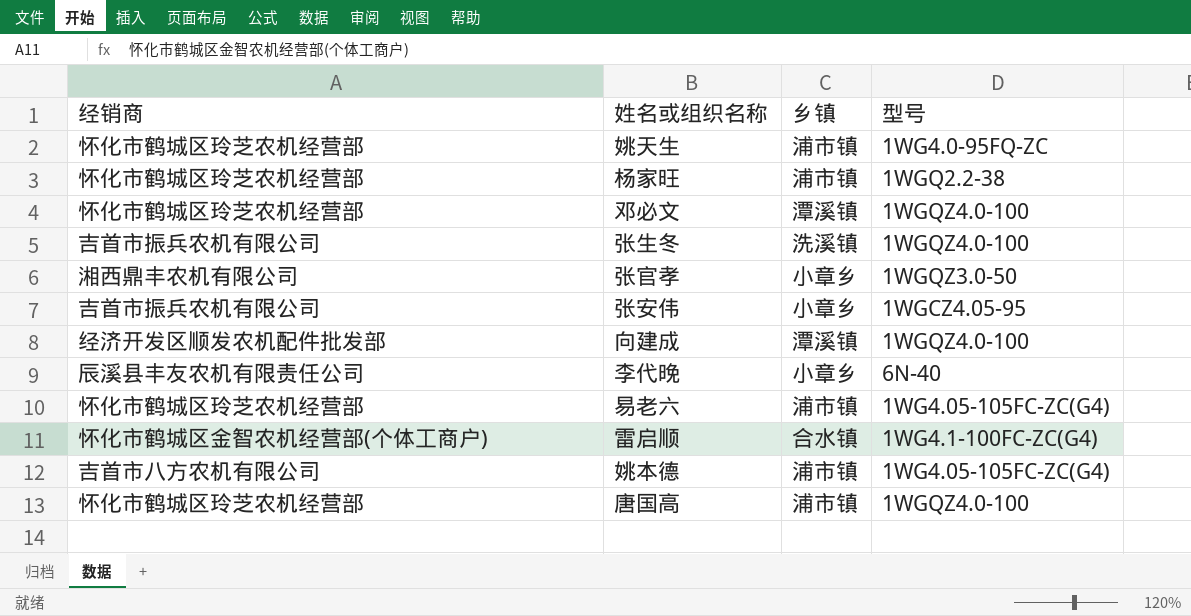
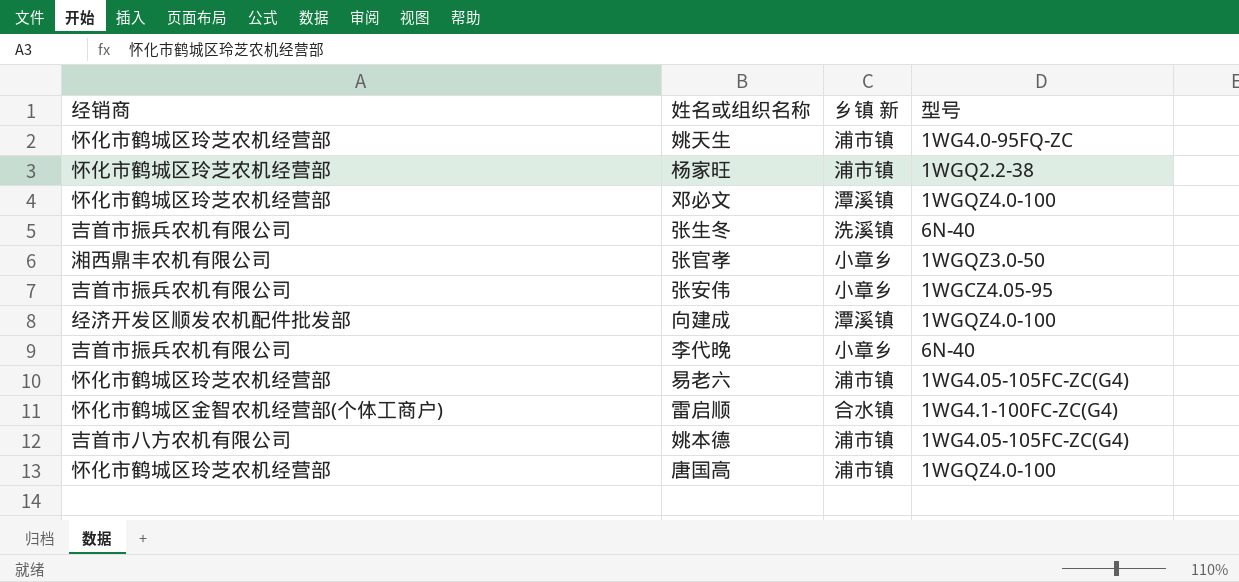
column name: 乡镇 -> 乡镇 新
张生冬 | 型号: 1WGQZ4.0-100 -> 6N-40
李代晚 | 经销商: 辰溪县丰友农机有限责任公司 -> 吉首市振兵农机有限公司

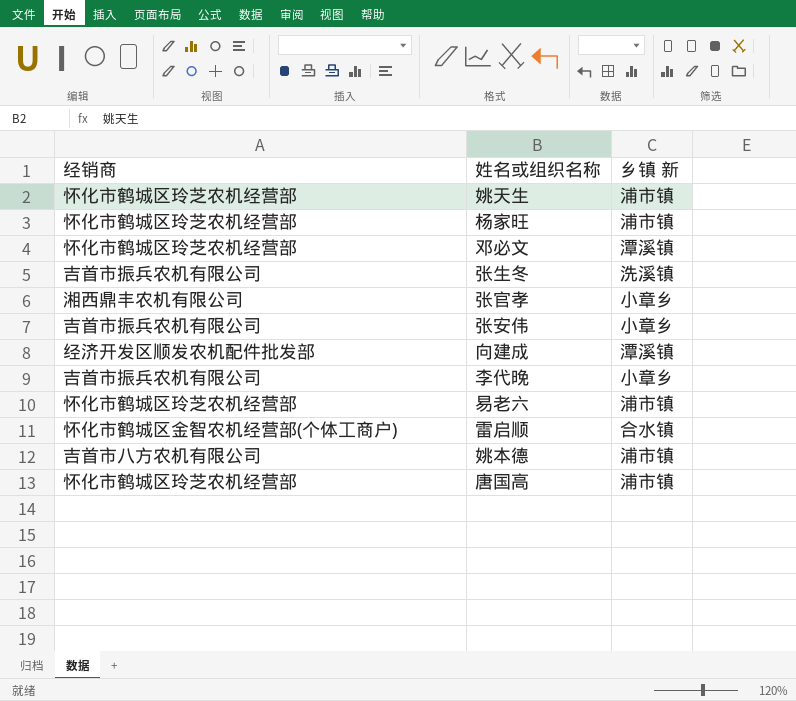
column 型号 | position: 4 -> none

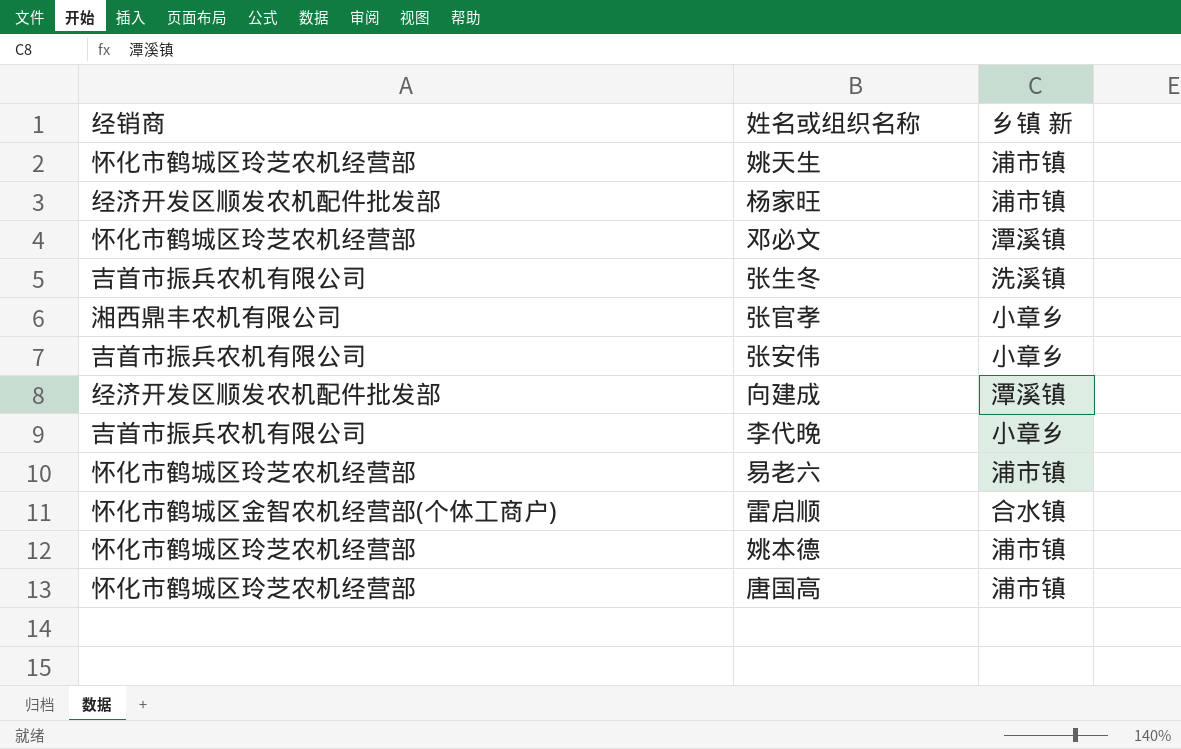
杨家旺 | 经销商: 怀化市鹤城区玲芝农机经营部 -> 经济开发区顺发农机配件批发部
姚本德 | 经销商: 吉首市八方农机有限公司 -> 怀化市鹤城区玲芝农机经营部

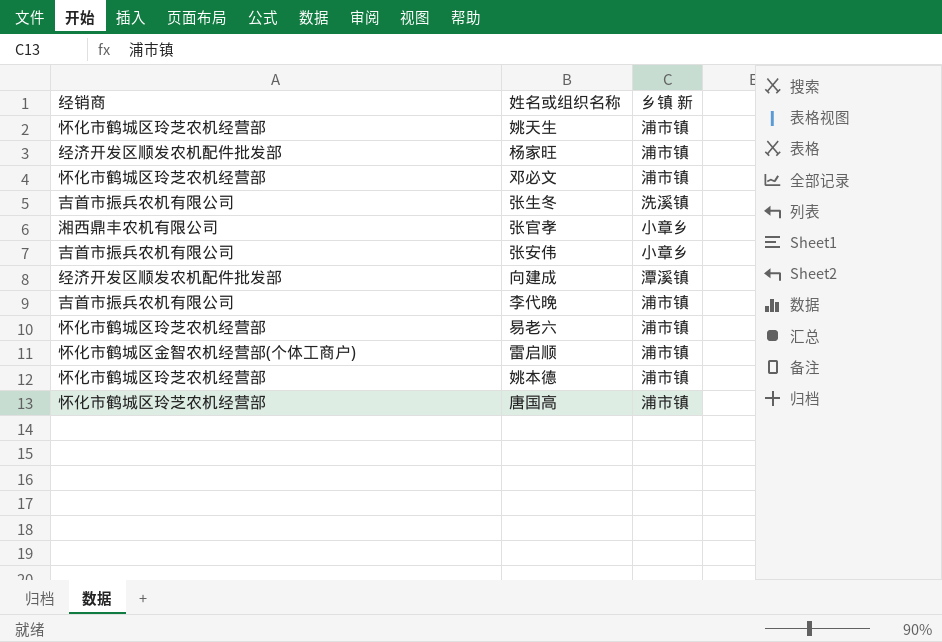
邓必文 | 乡镇 新: 潭溪镇 -> 浦市镇
李代晚 | 乡镇 新: 小章乡 -> 浦市镇
雷启顺 | 乡镇 新: 合水镇 -> 浦市镇

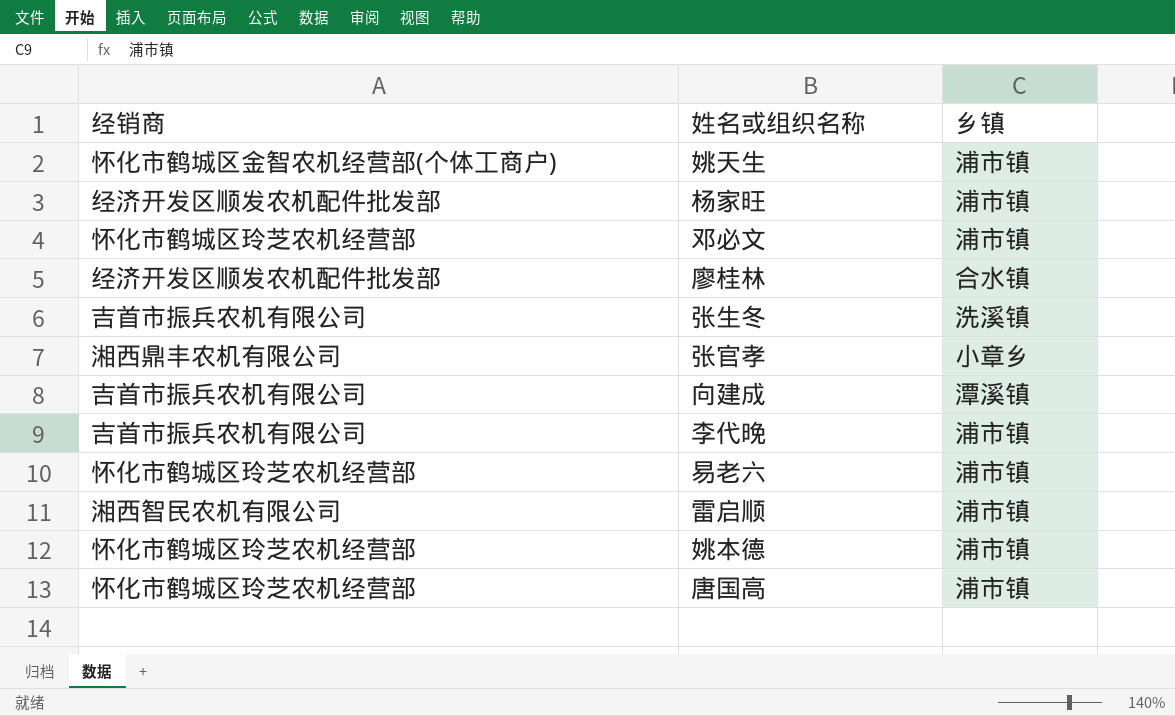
column name: 乡镇 新 -> 乡镇
row 张安伟: 吉首市振兵农机有限公司 | 小章乡 -> none
姚天生 | 经销商: 怀化市鹤城区玲芝农机经营部 -> 怀化市鹤城区金智农机经营部(个体工商户)
row 廖桂林: none -> 经济开发区顺发农机配件批发部 | 合水镇
向建成 | 经销商: 经济开发区顺发农机配件批发部 -> 吉首市振兵农机有限公司
雷启顺 | 经销商: 怀化市鹤城区金智农机经营部(个体工商户) -> 湘西智民农机有限公司

